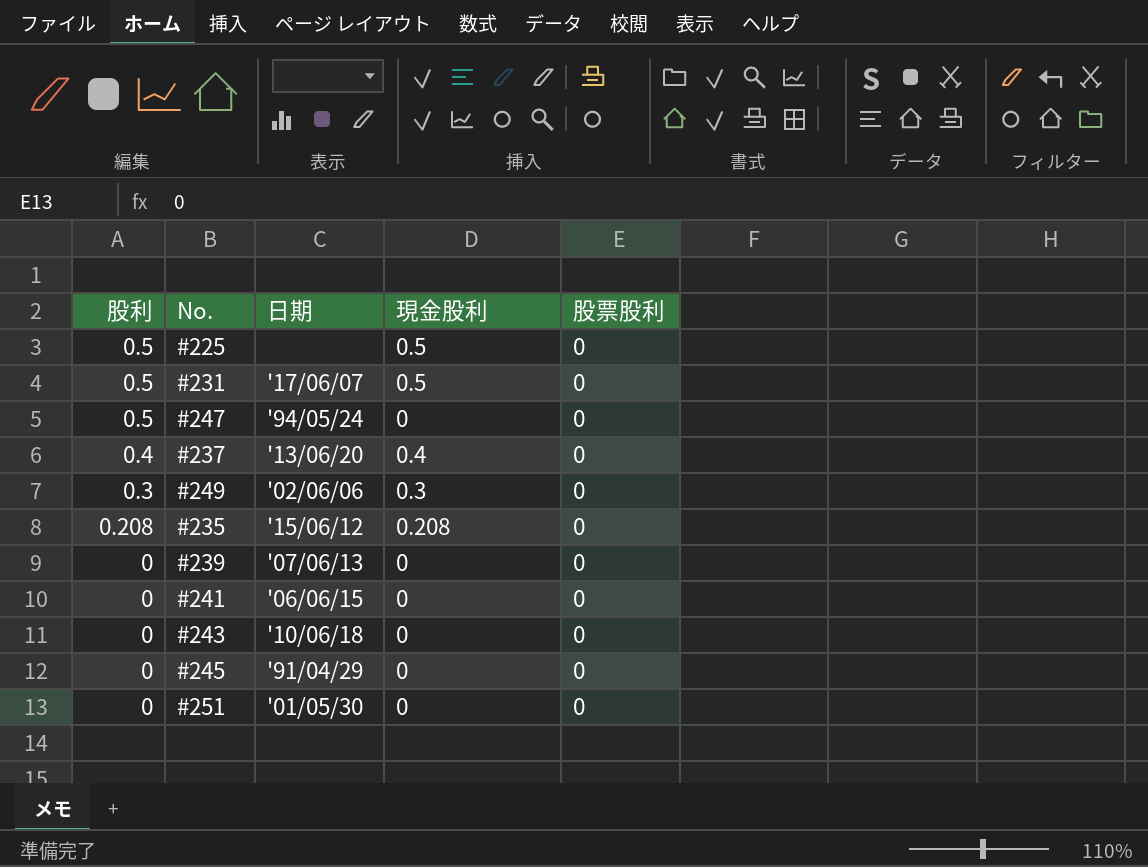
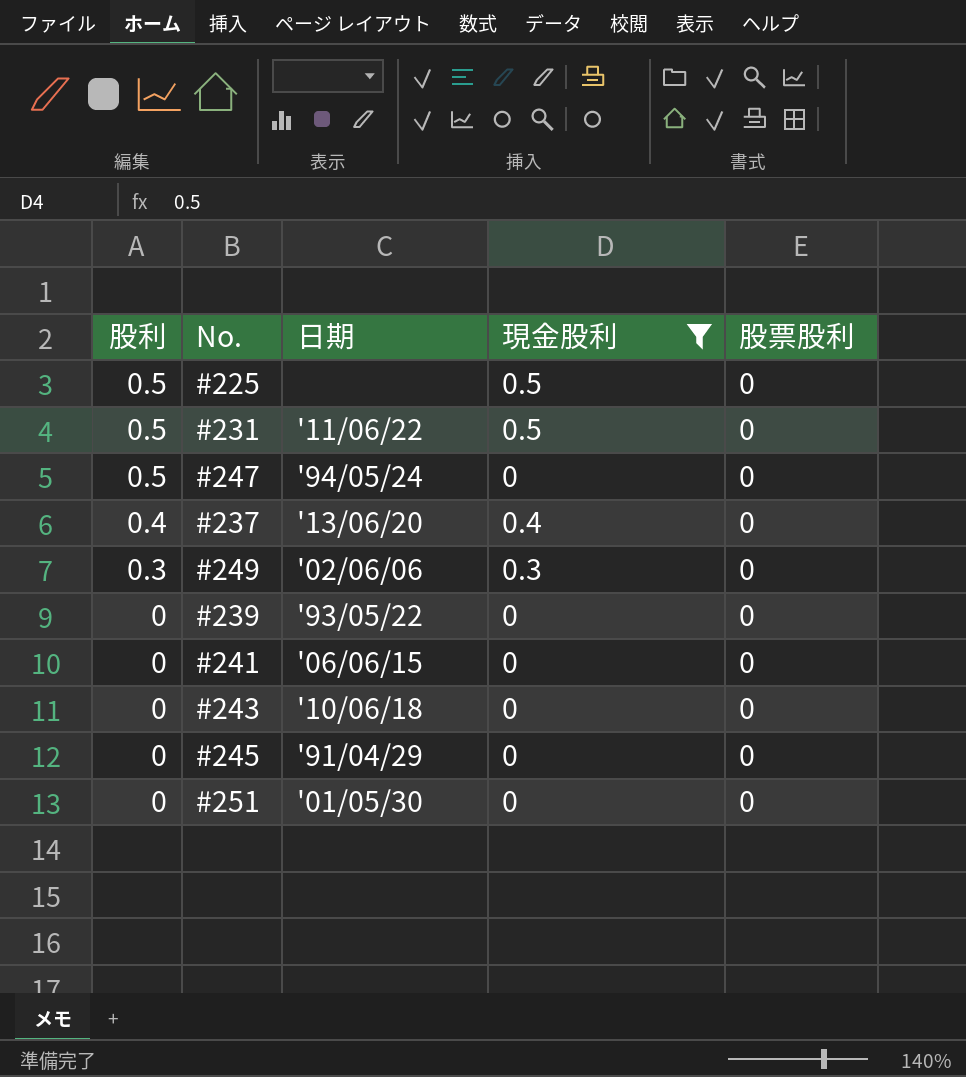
filter: none -> 現金股利 != 0.208
#231 | 日期: '17/06/07 -> '11/06/22
#239 | 日期: '07/06/13 -> '93/05/22

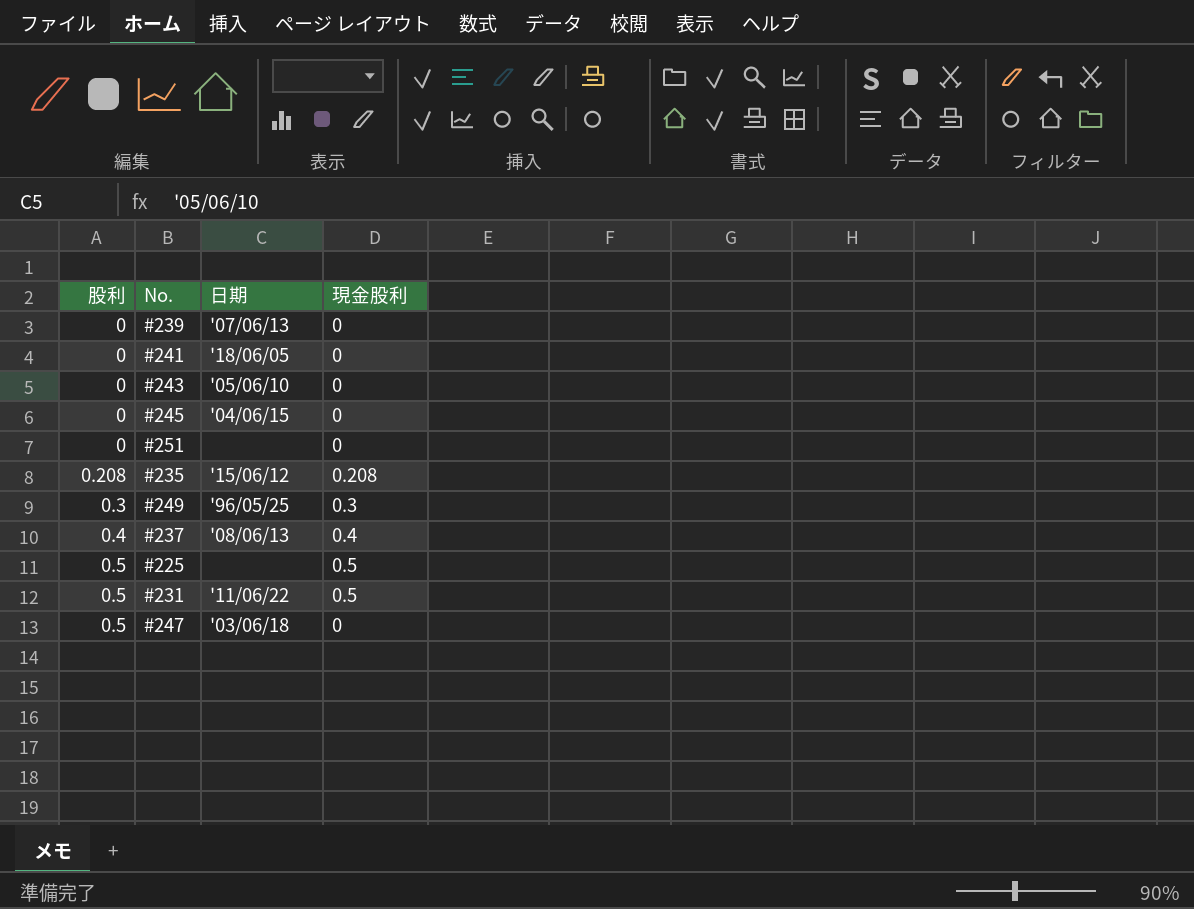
filter: 現金股利 != 0.208 -> none
row order: 股利 descending -> 股利 ascending
column 股票股利 | position: 5 -> none
#239 | 日期: '93/05/22 -> '07/06/13
#241 | 日期: '06/06/15 -> '18/06/05
#243 | 日期: '10/06/18 -> '05/06/10
#245 | 日期: '91/04/29 -> '04/06/15
#251 | 日期: '01/05/30 -> none
#249 | 日期: '02/06/06 -> '96/05/25
#237 | 日期: '13/06/20 -> '08/06/13
#247 | 日期: '94/05/24 -> '03/06/18

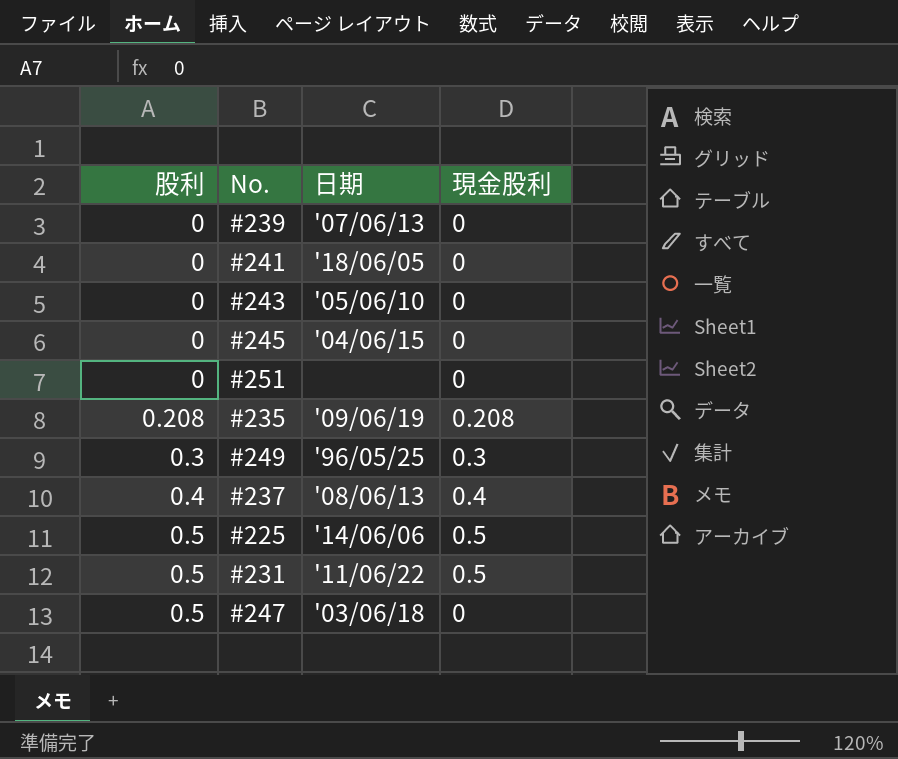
#235 | 日期: '15/06/12 -> '09/06/19
#225 | 日期: none -> '14/06/06

